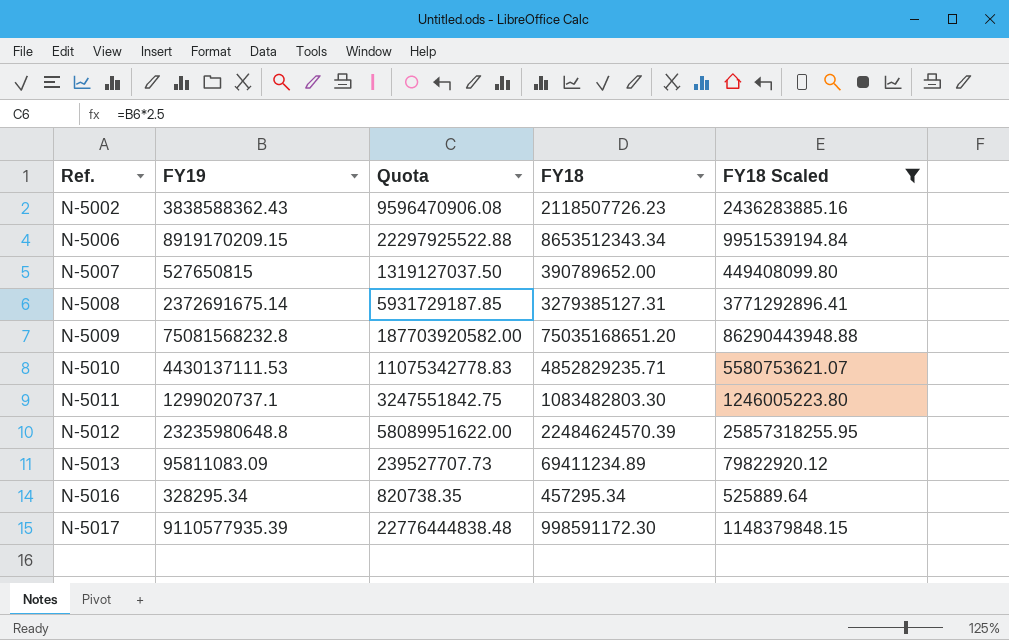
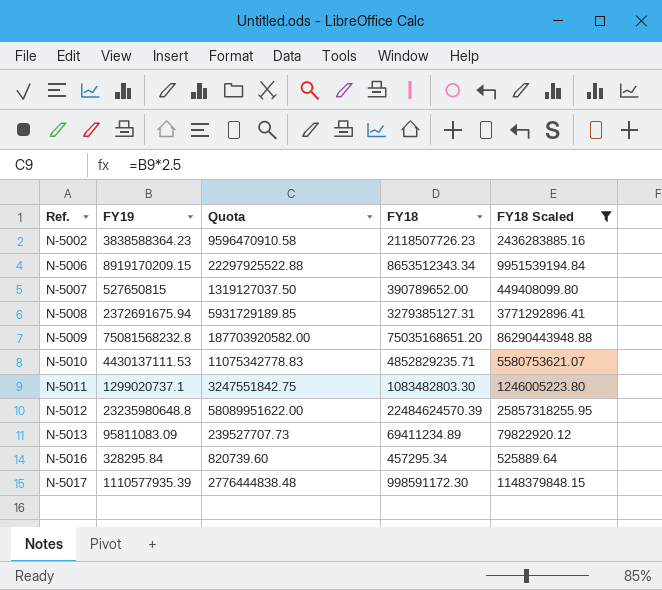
N-5002 | FY19: 3838588362.43 -> 3838588364.23
N-5002 | Quota: 9596470906.08 -> 9596470910.58
N-5008 | FY19: 2372691675.14 -> 2372691675.94
N-5008 | Quota: 5931729187.85 -> 5931729189.85
N-5016 | FY19: 328295.34 -> 328295.84
N-5016 | Quota: 820738.35 -> 820739.60
N-5017 | FY19: 9110577935.39 -> 1110577935.39
N-5017 | Quota: 22776444838.48 -> 2776444838.48

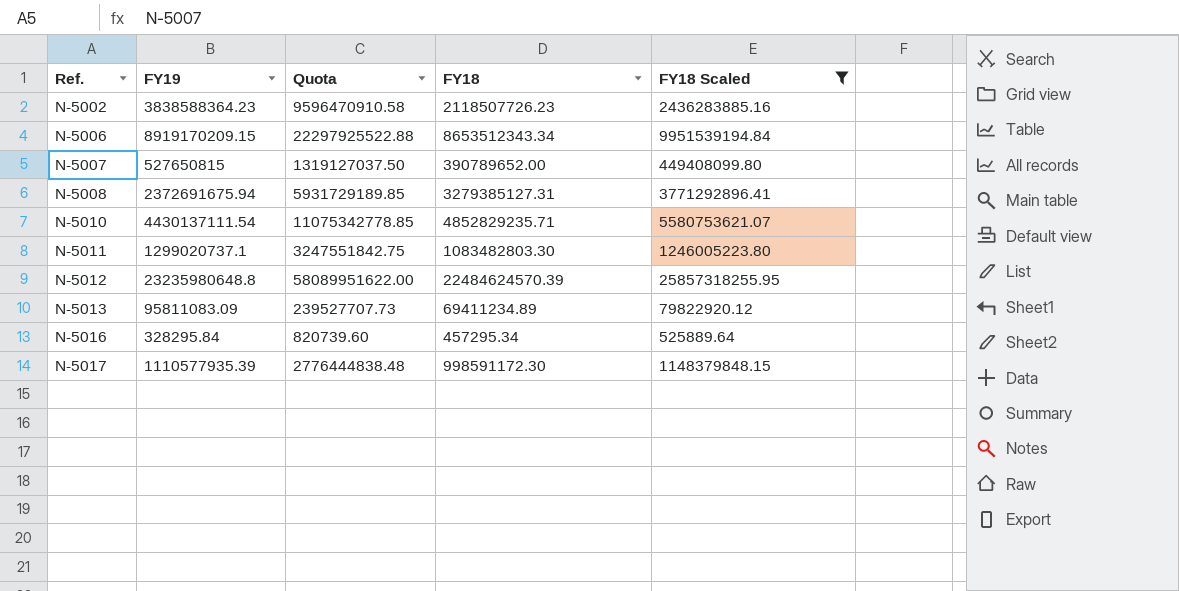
row N-5009: 75081568232.8 | 187703920582.00 | 75035168651.20 | 86290443948.88 -> none
N-5010 | FY19: 4430137111.53 -> 4430137111.54
N-5010 | Quota: 11075342778.83 -> 11075342778.85

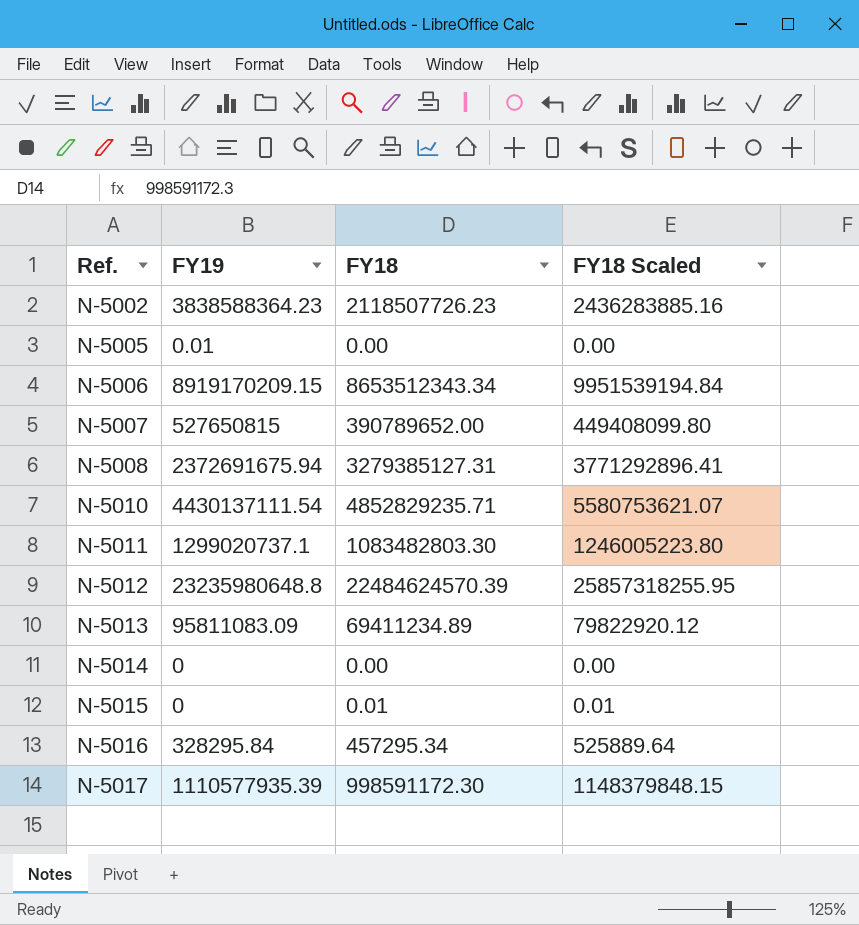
filter: FY18 Scaled >= 525889.64 -> none
column Quota | formula: [FY19] * 2.5 -> none

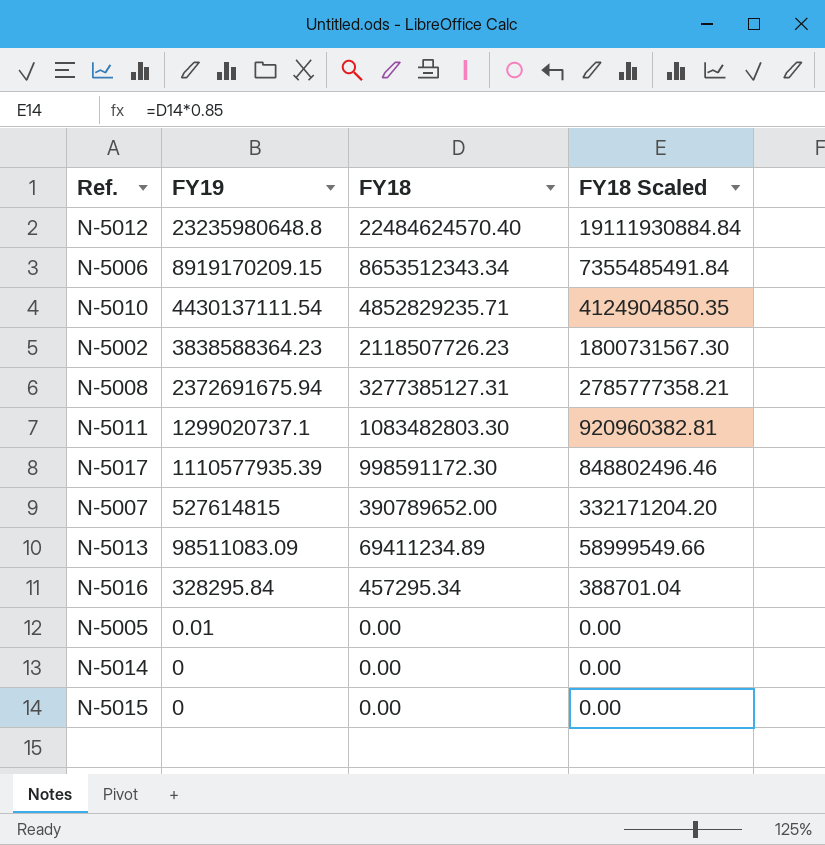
row order: Ref. ascending -> FY19 descending
column FY18 Scaled | formula: [FY18] * 1.15 -> [FY18] * 0.85
N-5012 | FY18: 22484624570.39 -> 22484624570.40
N-5008 | FY18: 3279385127.31 -> 3277385127.31
N-5007 | FY19: 527650815 -> 527614815
N-5013 | FY19: 95811083.09 -> 98511083.09
N-5015 | FY18: 0.01 -> 0.00

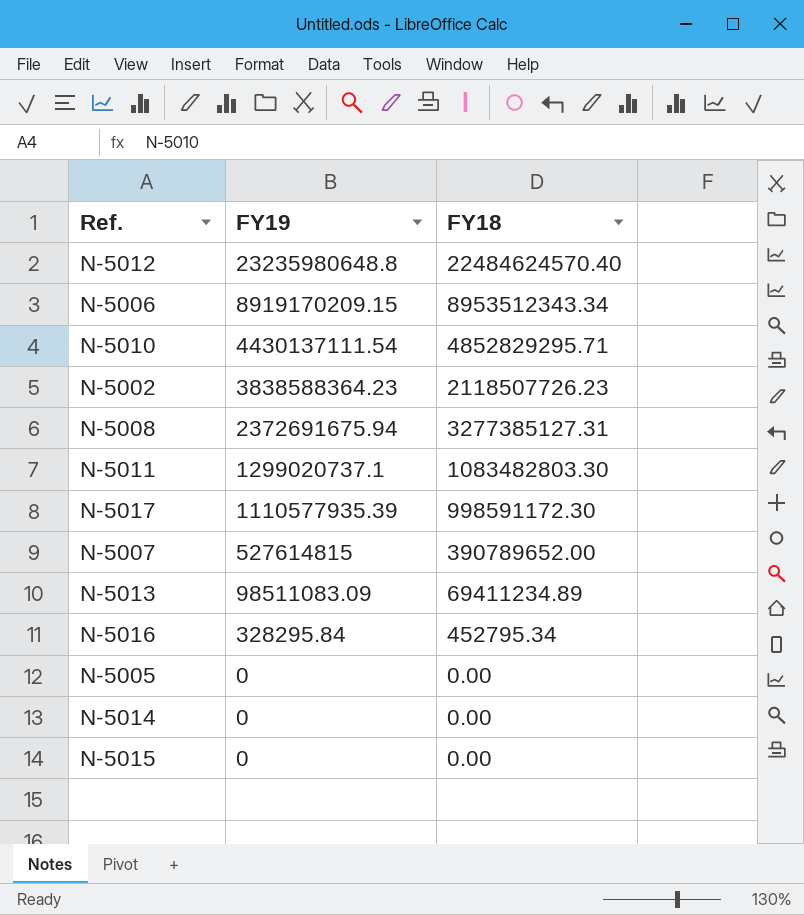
column FY18 Scaled | formula: [FY18] * 0.85 -> none
N-5006 | FY18: 8653512343.34 -> 8953512343.34
N-5010 | FY18: 4852829235.71 -> 4852829295.71
N-5016 | FY18: 457295.34 -> 452795.34
N-5005 | FY19: 0.01 -> 0

